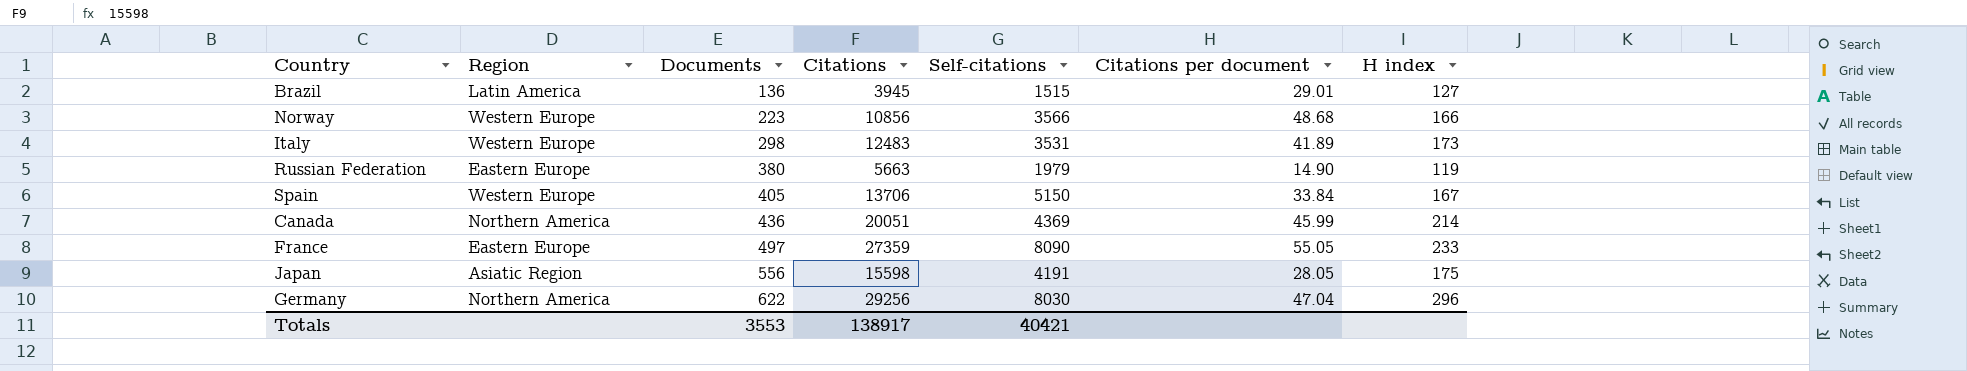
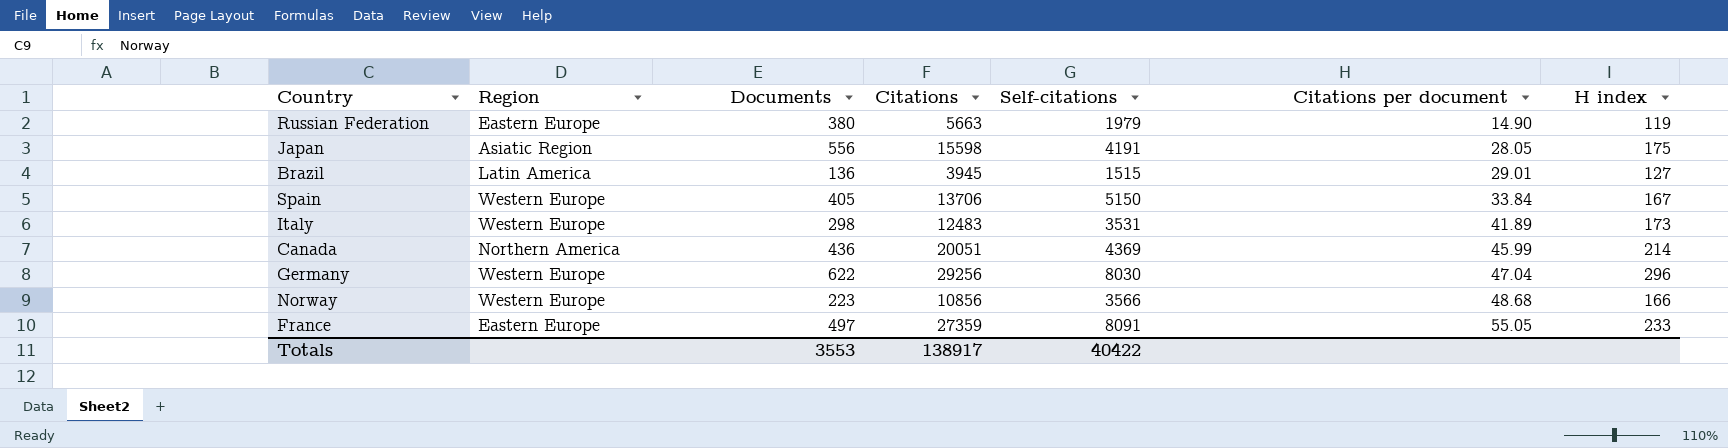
row order: Documents ascending -> Citations per document ascending
Germany | Region: Northern America -> Western Europe
France | Self-citations: 8090 -> 8091
Totals | Self-citations: 40421 -> 40422

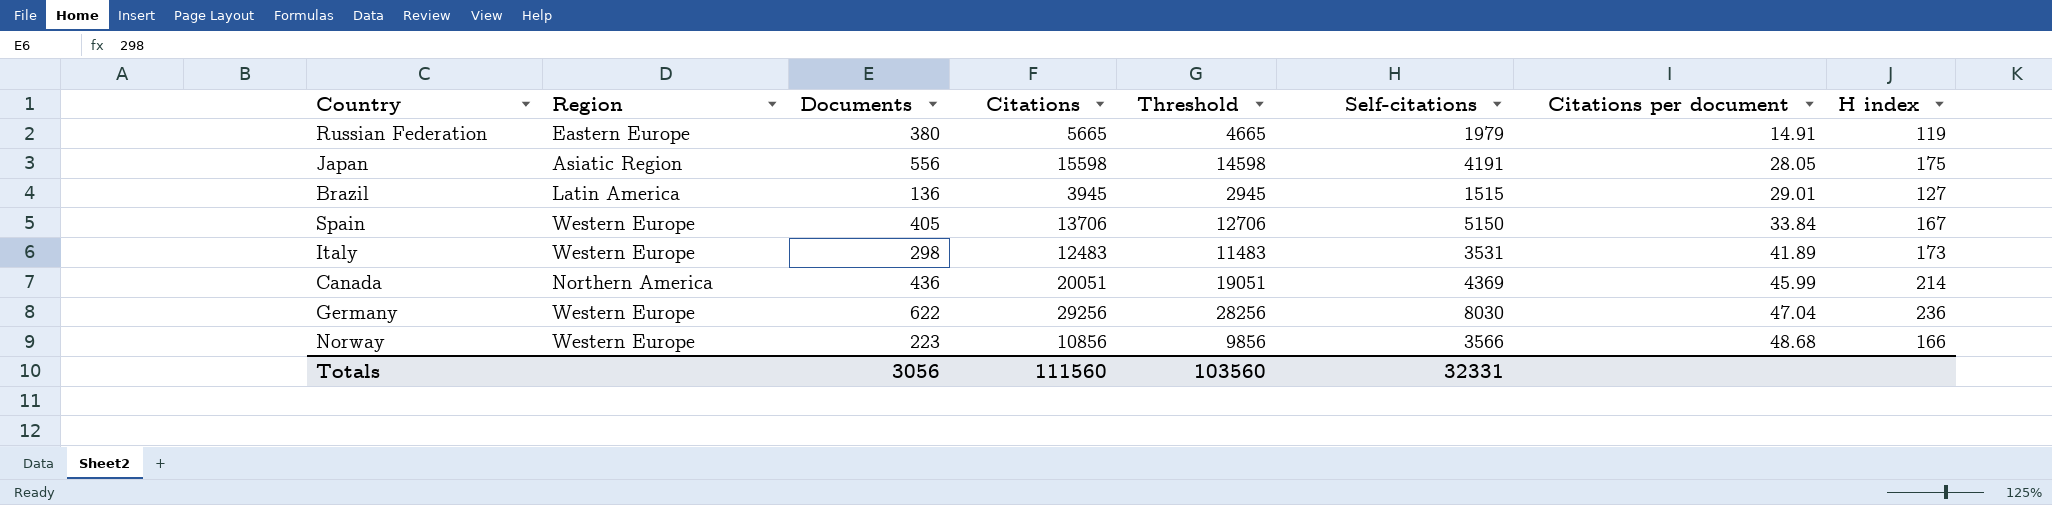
column Threshold | formula: none -> [Citations] - 1000
row France: Eastern Europe | 497 | 27359 | 8091 | 55.05 | 233 -> none
Russian Federation | Citations: 5663 -> 5665
Russian Federation | Citations per document: 14.90 -> 14.91
Germany | H index: 296 -> 236
Totals | Documents: 3553 -> 3056
Totals | Citations: 138917 -> 111560
Totals | Self-citations: 40422 -> 32331

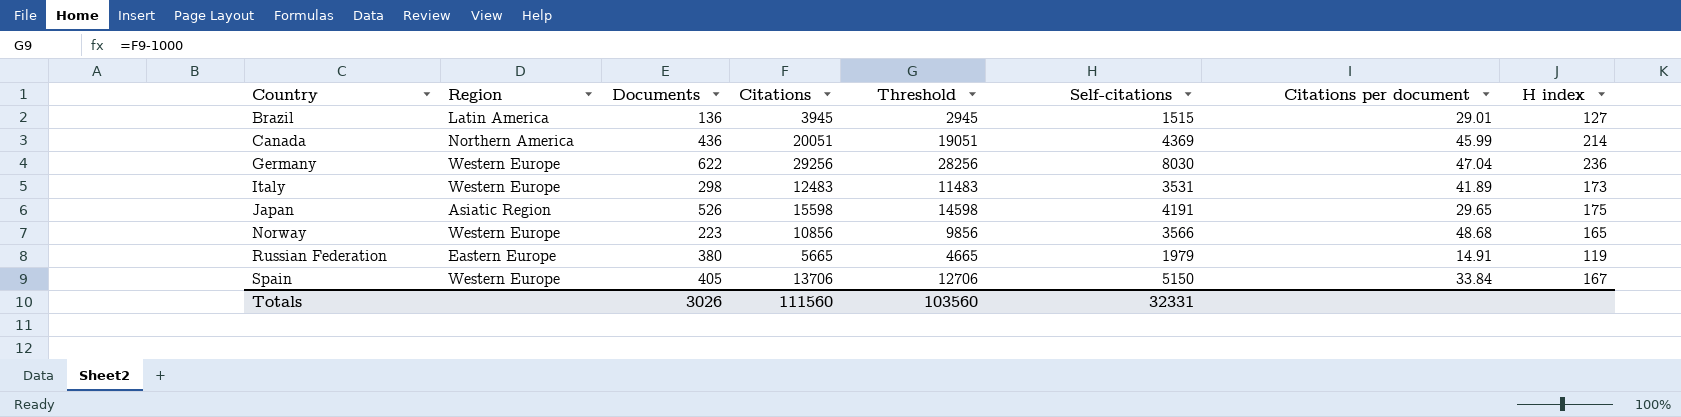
row order: Citations per document ascending -> Country ascending
Japan | Documents: 556 -> 526
Japan | Citations per document: 28.05 -> 29.65
Norway | H index: 166 -> 165
Totals | Documents: 3056 -> 3026

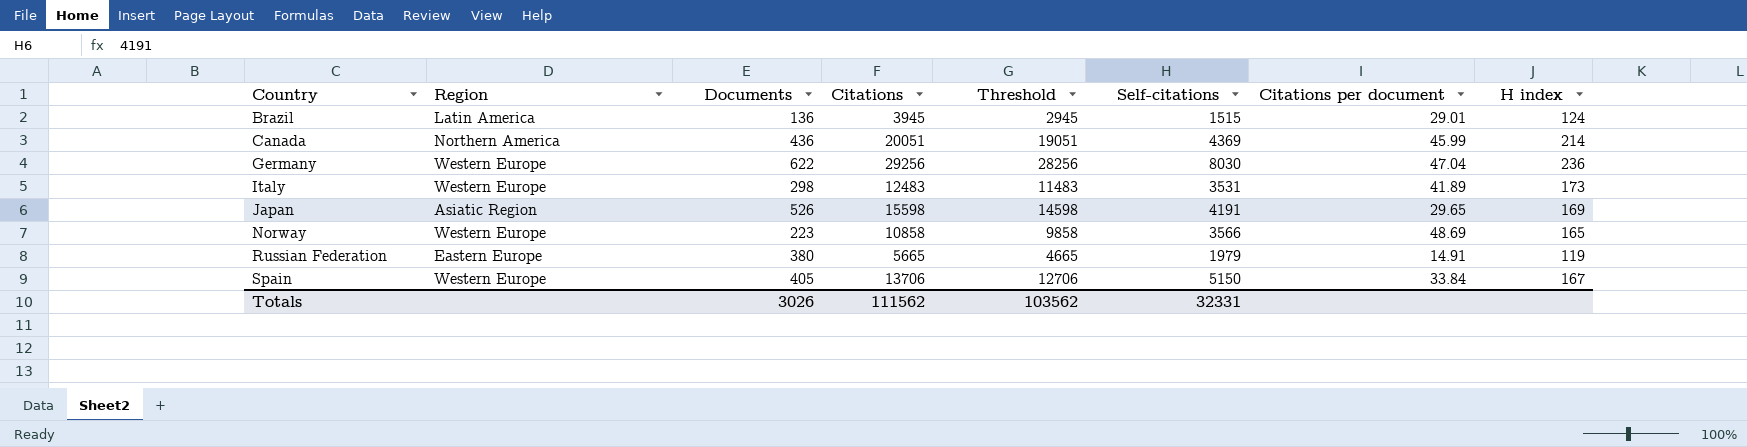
Brazil | H index: 127 -> 124
Japan | H index: 175 -> 169
Norway | Citations: 10856 -> 10858
Norway | Threshold: 9856 -> 9858
Norway | Citations per document: 48.68 -> 48.69
Totals | Citations: 111560 -> 111562
Totals | Threshold: 103560 -> 103562

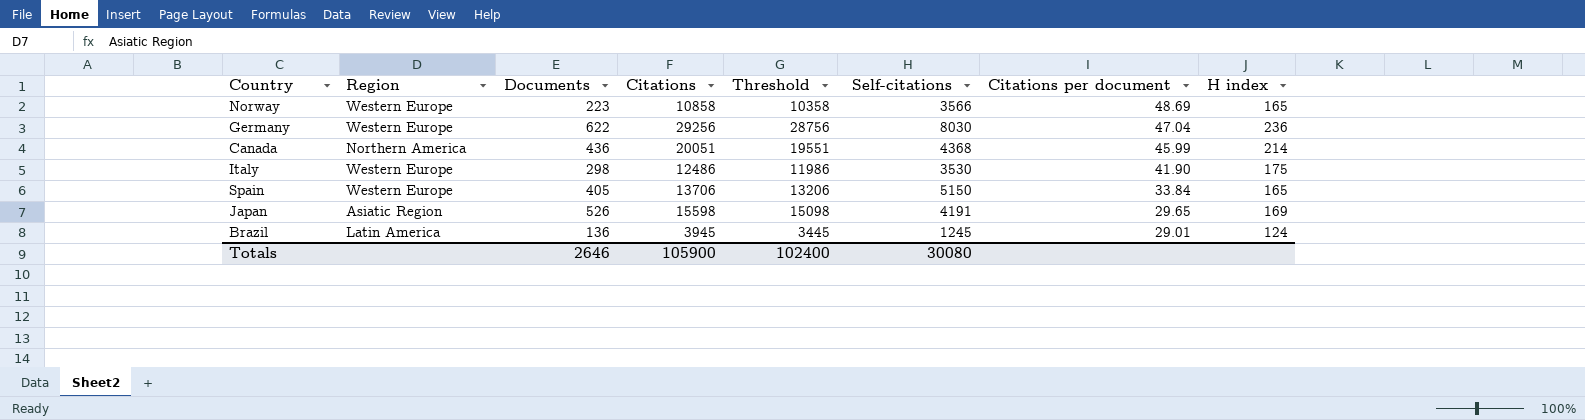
row order: Country ascending -> Citations per document descending
column Threshold | formula: [Citations] - 1000 -> [Citations] - 500
row Russian Federation: Eastern Europe | 380 | 5665 | 4665 | 1979 | 14.91 | 119 -> none
Canada | Self-citations: 4369 -> 4368
Italy | Citations: 12483 -> 12486
Italy | Self-citations: 3531 -> 3530
Italy | Citations per document: 41.89 -> 41.90
Italy | H index: 173 -> 175
Spain | H index: 167 -> 165
Brazil | Self-citations: 1515 -> 1245
Totals | Documents: 3026 -> 2646
Totals | Citations: 111562 -> 105900
Totals | Threshold: 103562 -> 102400
Totals | Self-citations: 32331 -> 30080

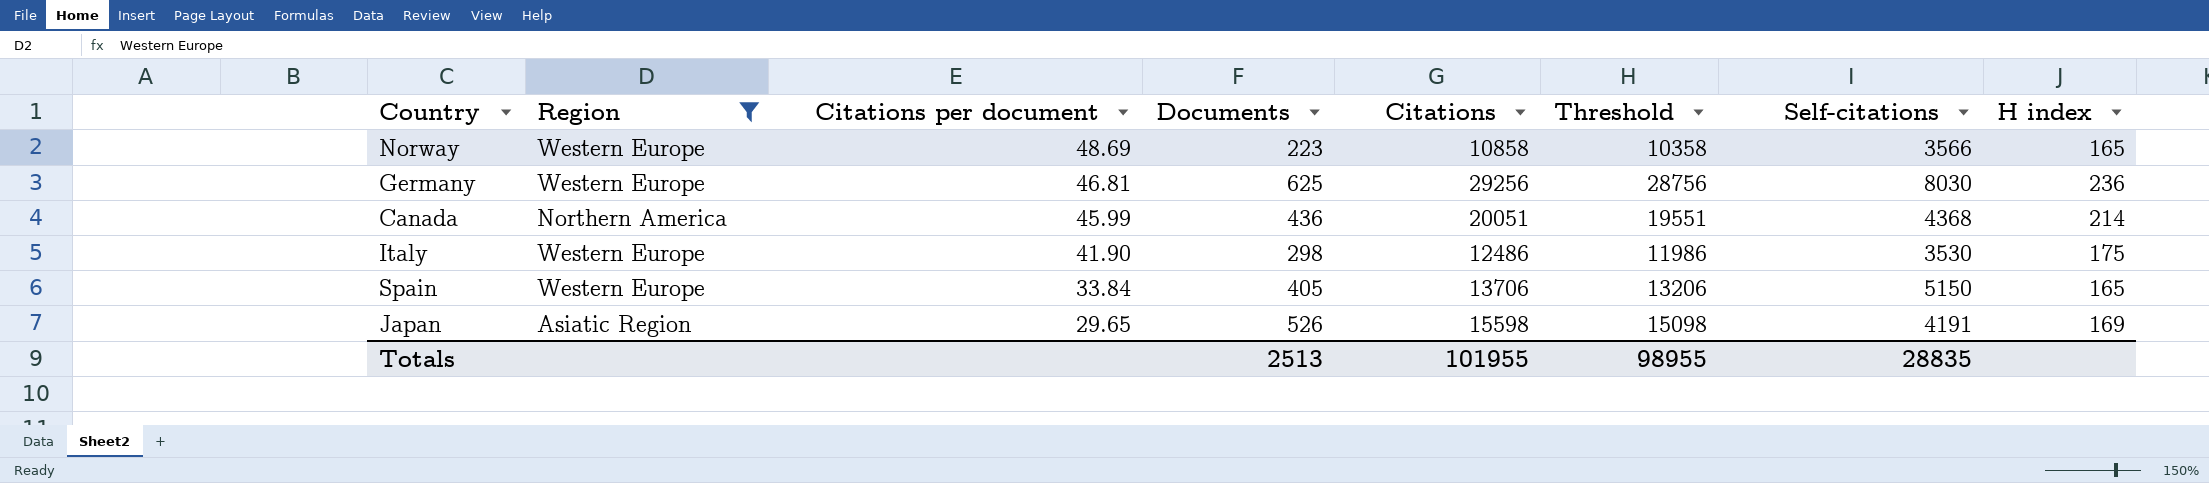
filter: none -> Region != Latin America
column Citations per document | position: 7 -> 3
Germany | Citations per document: 47.04 -> 46.81
Germany | Documents: 622 -> 625
Totals | Documents: 2646 -> 2513
Totals | Citations: 105900 -> 101955
Totals | Threshold: 102400 -> 98955
Totals | Self-citations: 30080 -> 28835

